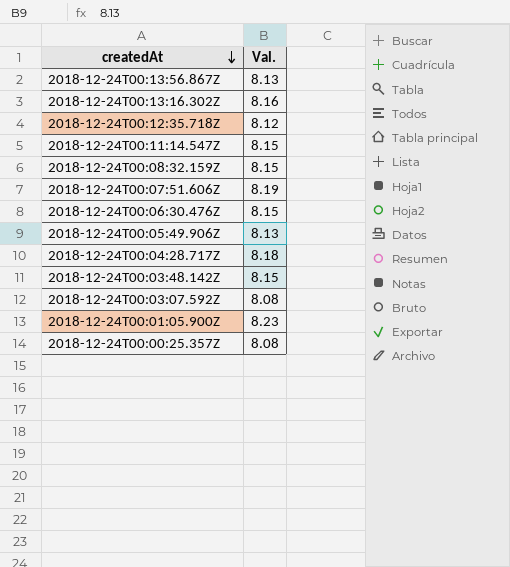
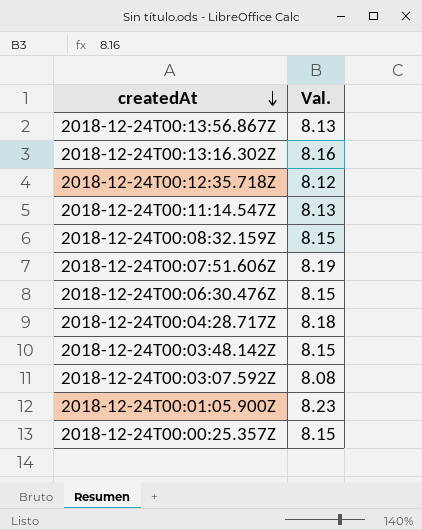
row 2018-12-24T00:05:49.906Z: 8.13 -> none
2018-12-24T00:11:14.547Z | Val.: 8.15 -> 8.13
2018-12-24T00:00:25.357Z | Val.: 8.08 -> 8.15

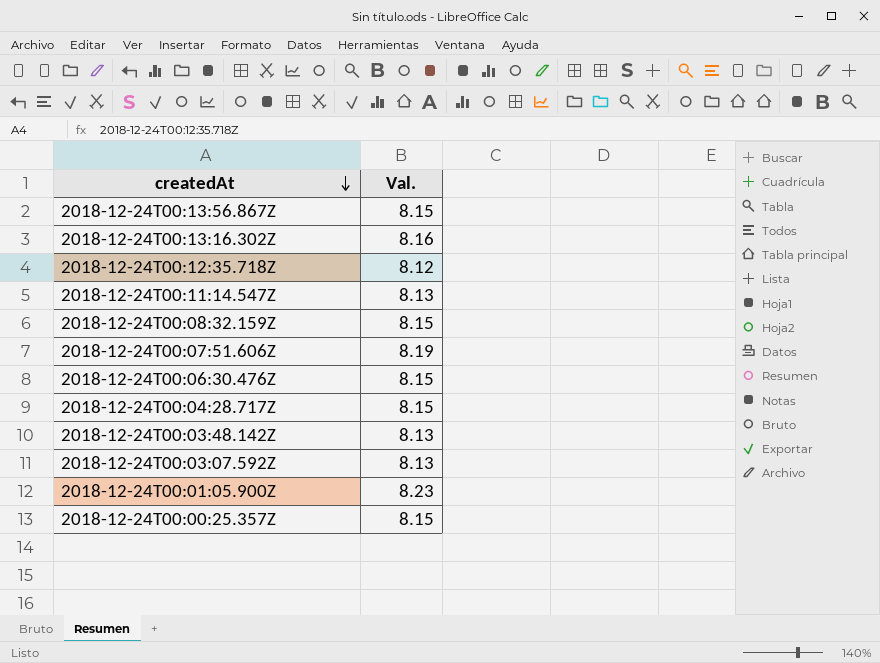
2018-12-24T00:13:56.867Z | Val.: 8.13 -> 8.15
2018-12-24T00:04:28.717Z | Val.: 8.18 -> 8.15
2018-12-24T00:03:48.142Z | Val.: 8.15 -> 8.13
2018-12-24T00:03:07.592Z | Val.: 8.08 -> 8.13

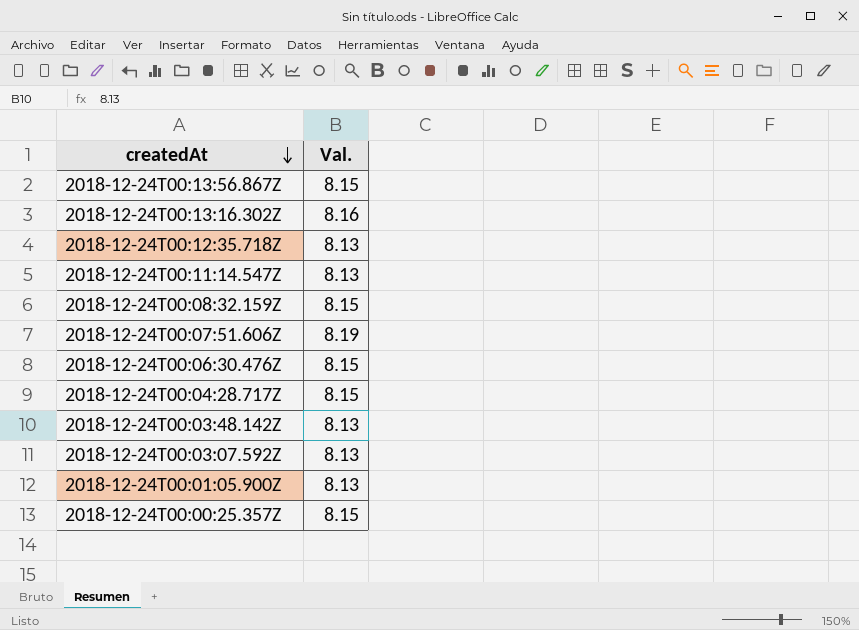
2018-12-24T00:12:35.718Z | Val.: 8.12 -> 8.13
2018-12-24T00:01:05.900Z | Val.: 8.23 -> 8.13

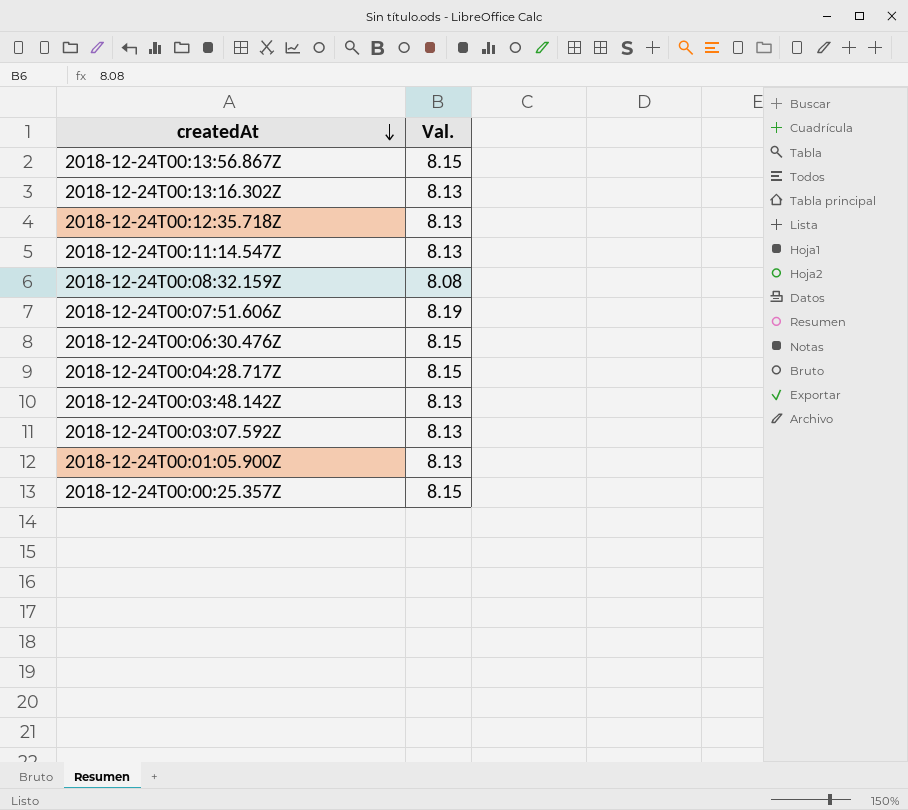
2018-12-24T00:13:16.302Z | Val.: 8.16 -> 8.13
2018-12-24T00:08:32.159Z | Val.: 8.15 -> 8.08

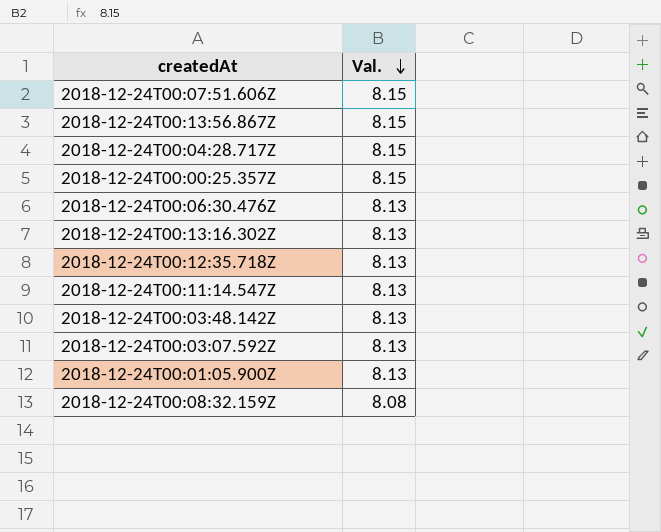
row order: createdAt descending -> Val. descending
2018-12-24T00:07:51.606Z | Val.: 8.19 -> 8.15
2018-12-24T00:06:30.476Z | Val.: 8.15 -> 8.13

